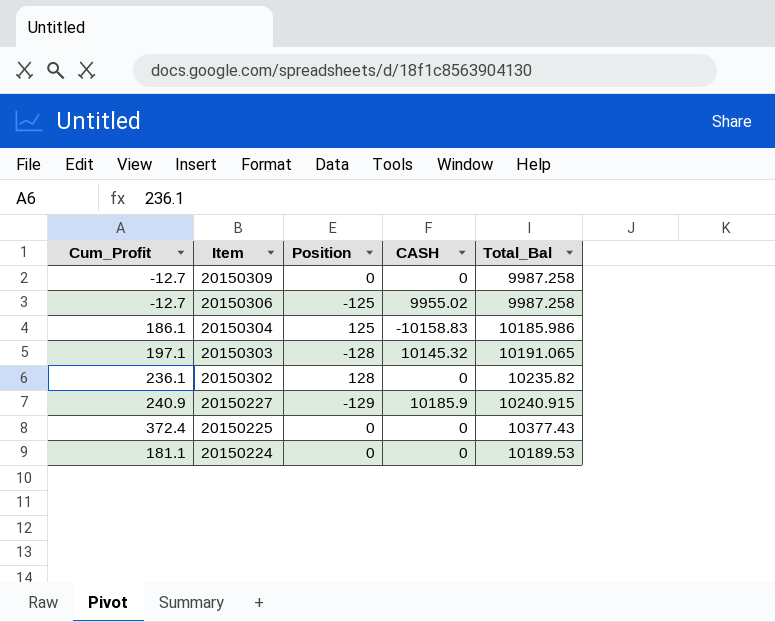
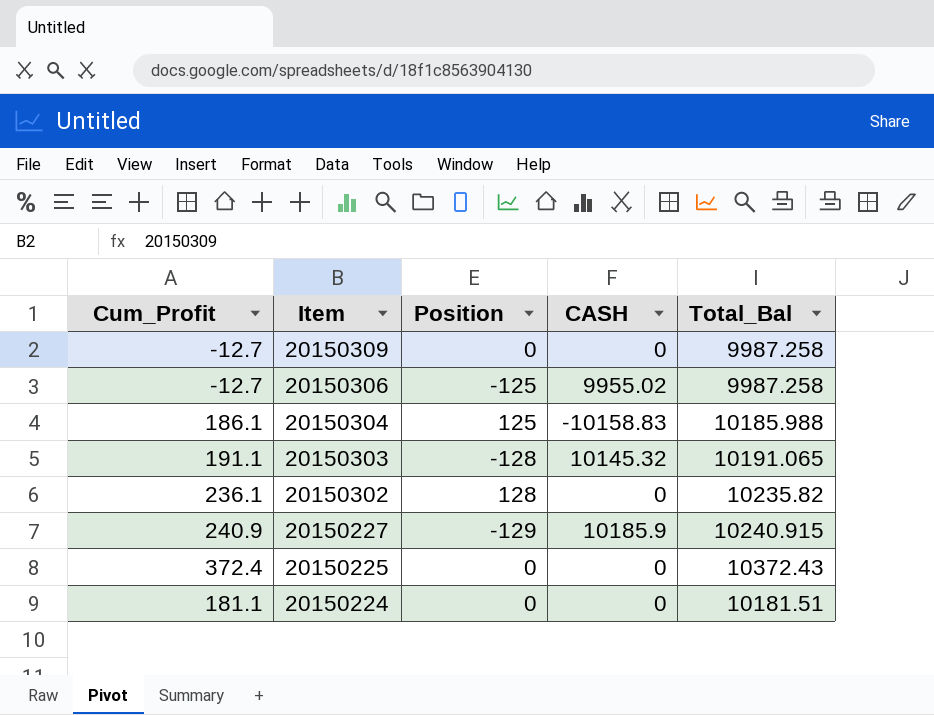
20150304 | Total_Bal: 10185.986 -> 10185.988
20150303 | Cum_Profit: 197.1 -> 191.1
20150225 | Total_Bal: 10377.43 -> 10372.43
20150224 | Total_Bal: 10189.53 -> 10181.51

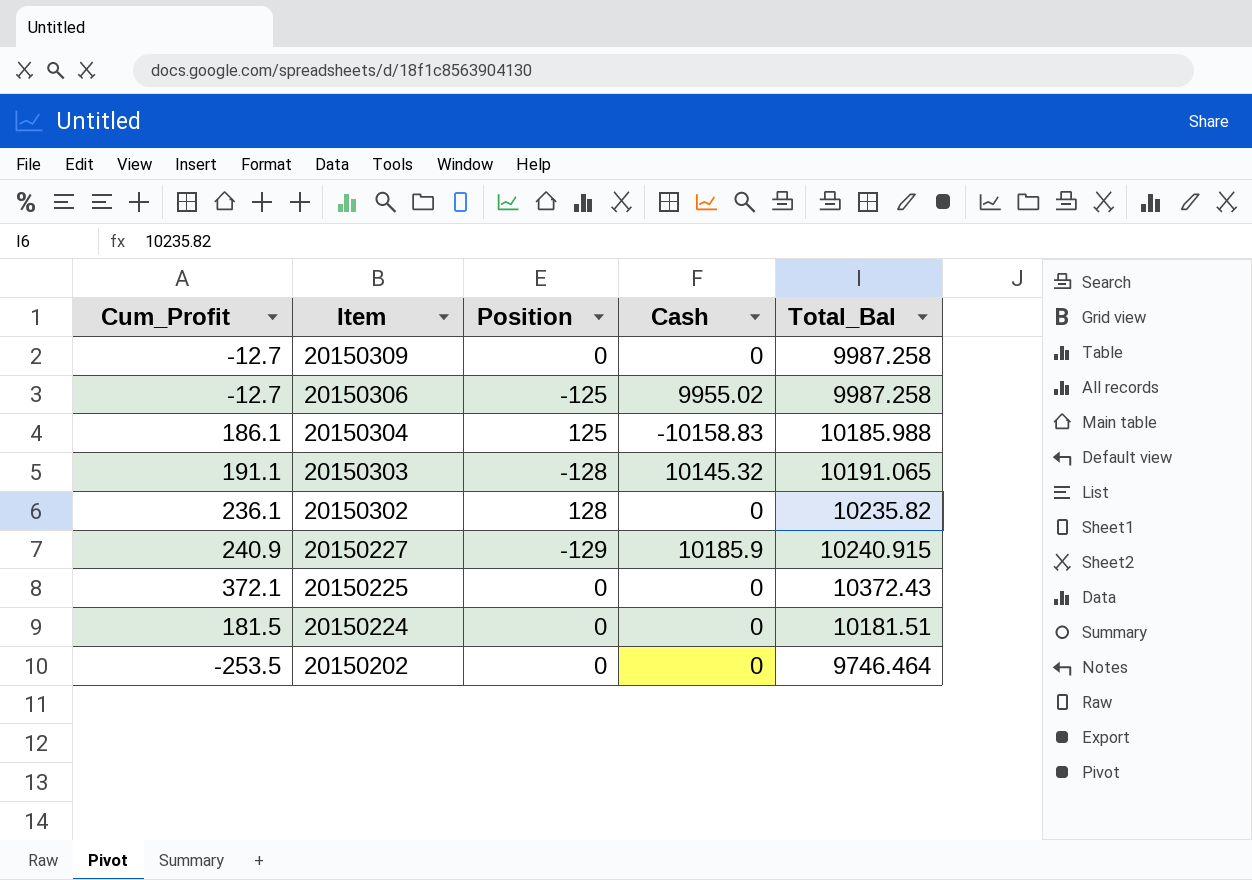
column name: CASH -> Cash
20150225 | Cum_Profit: 372.4 -> 372.1
20150224 | Cum_Profit: 181.1 -> 181.5
row 20150202: none -> -253.5 | 0 | 0 | 9746.464

